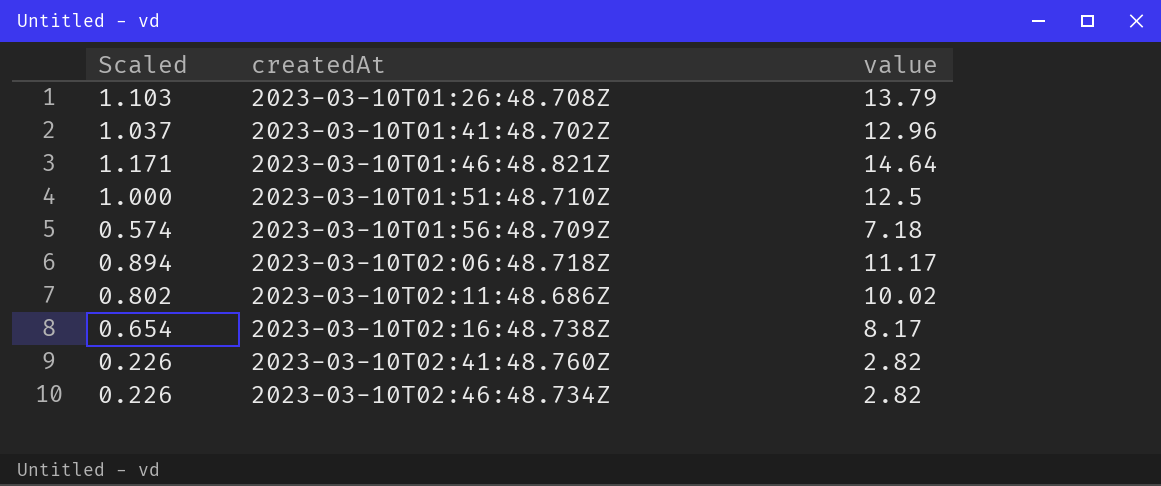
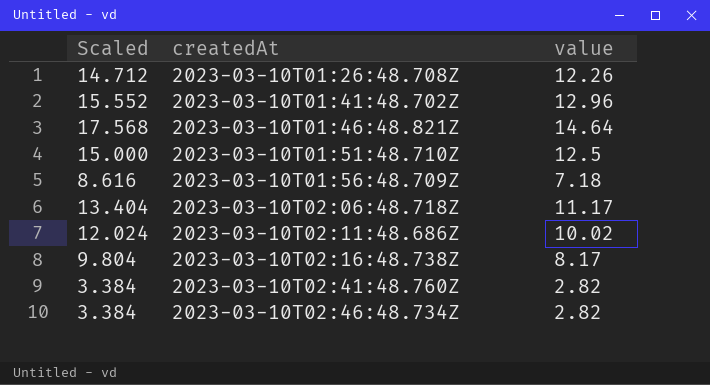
column Scaled | formula: [value] * 0.08 -> [value] * 1.2
2023-03-10T01:26:48.708Z | value: 13.79 -> 12.26

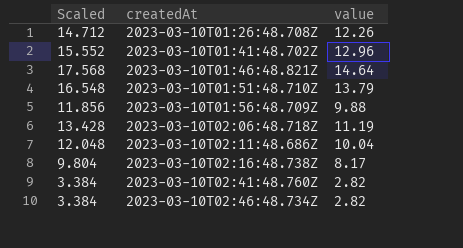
2023-03-10T01:51:48.710Z | Scaled: 15.000 -> 16.548
2023-03-10T01:51:48.710Z | value: 12.5 -> 13.79
2023-03-10T01:56:48.709Z | Scaled: 8.616 -> 11.856
2023-03-10T01:56:48.709Z | value: 7.18 -> 9.88
2023-03-10T02:06:48.718Z | Scaled: 13.404 -> 13.428
2023-03-10T02:06:48.718Z | value: 11.17 -> 11.19
2023-03-10T02:11:48.686Z | Scaled: 12.024 -> 12.048
2023-03-10T02:11:48.686Z | value: 10.02 -> 10.04

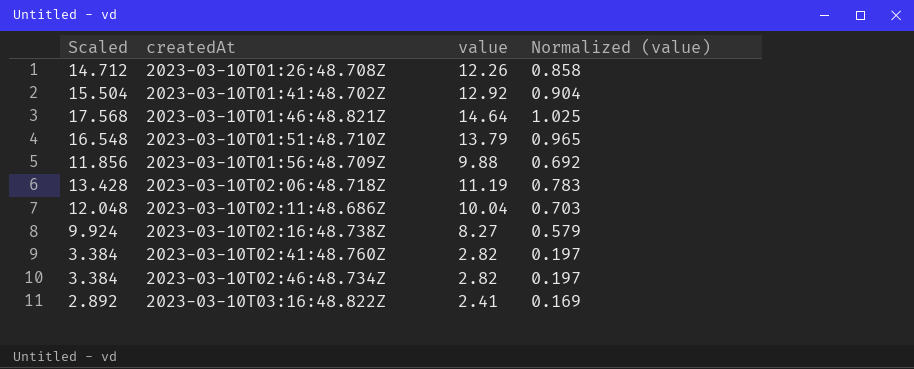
column Normalized (value) | formula: none -> [value] * 0.07
2023-03-10T01:41:48.702Z | Scaled: 15.552 -> 15.504
2023-03-10T01:41:48.702Z | value: 12.96 -> 12.92
2023-03-10T02:16:48.738Z | Scaled: 9.804 -> 9.924
2023-03-10T02:16:48.738Z | value: 8.17 -> 8.27
row 2023-03-10T03:16:48.822Z: none -> 2.892 | 2.41 | 0.169

